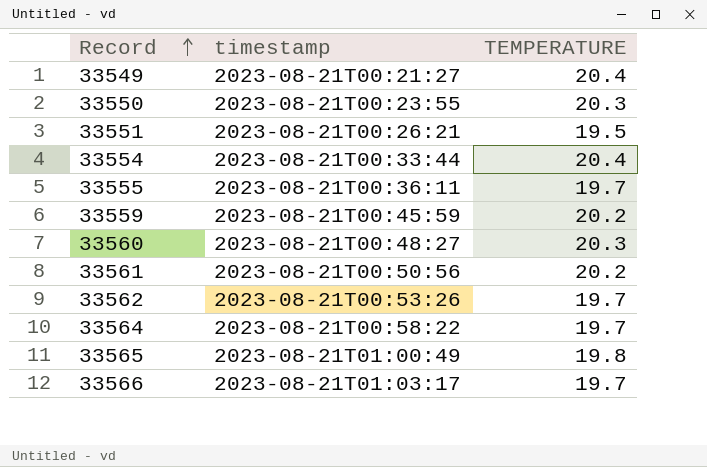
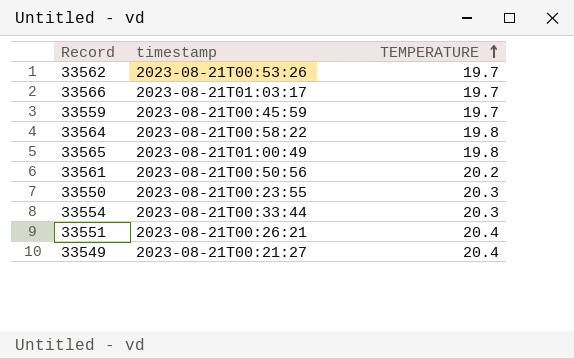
row order: Record ascending -> TEMPERATURE ascending
row 33555: 2023-08-21T00:36:11 | 19.7 -> none
row 33560: 2023-08-21T00:48:27 | 20.3 -> none
33559 | TEMPERATURE: 20.2 -> 19.7
33564 | TEMPERATURE: 19.7 -> 19.8
33554 | TEMPERATURE: 20.4 -> 20.3
33551 | TEMPERATURE: 19.5 -> 20.4

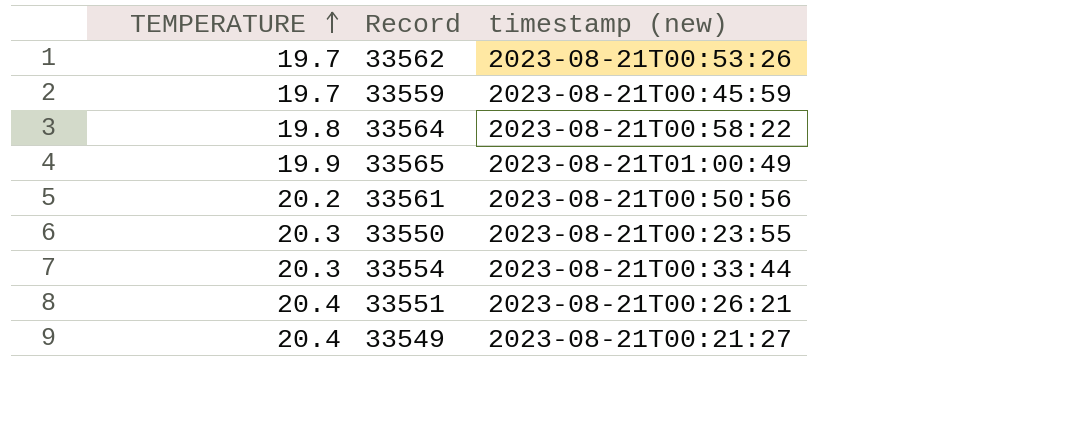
column TEMPERATURE | position: 3 -> 1
column name: timestamp -> timestamp (new)
row 33566: 2023-08-21T01:03:17 | 19.7 -> none
33565 | TEMPERATURE: 19.8 -> 19.9

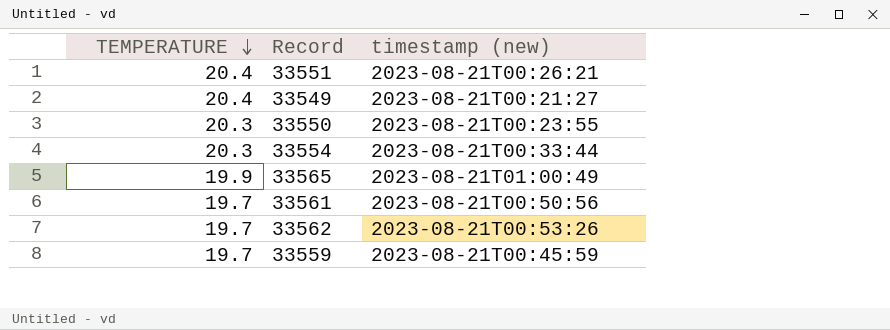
row order: TEMPERATURE ascending -> TEMPERATURE descending
row 33564: 19.8 | 2023-08-21T00:58:22 -> none
33561 | TEMPERATURE: 20.2 -> 19.7

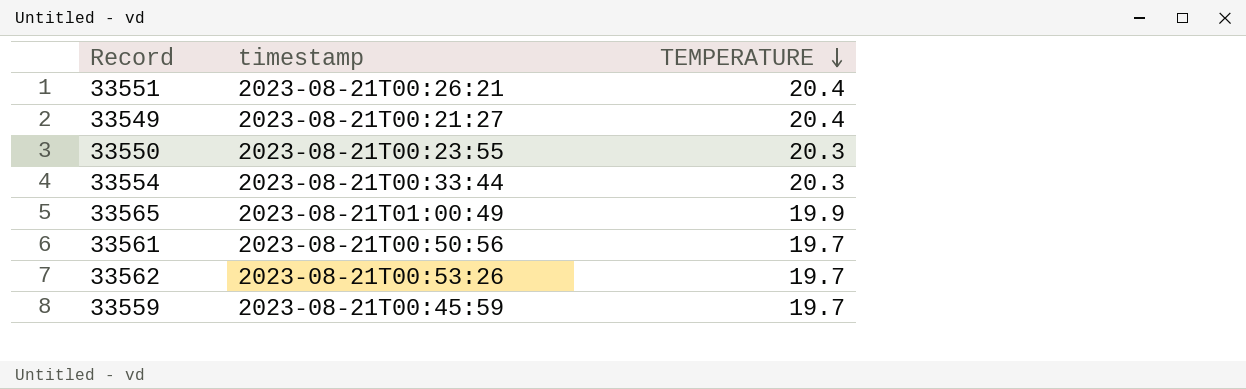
column name: timestamp (new) -> timestamp
column TEMPERATURE | position: 1 -> 3

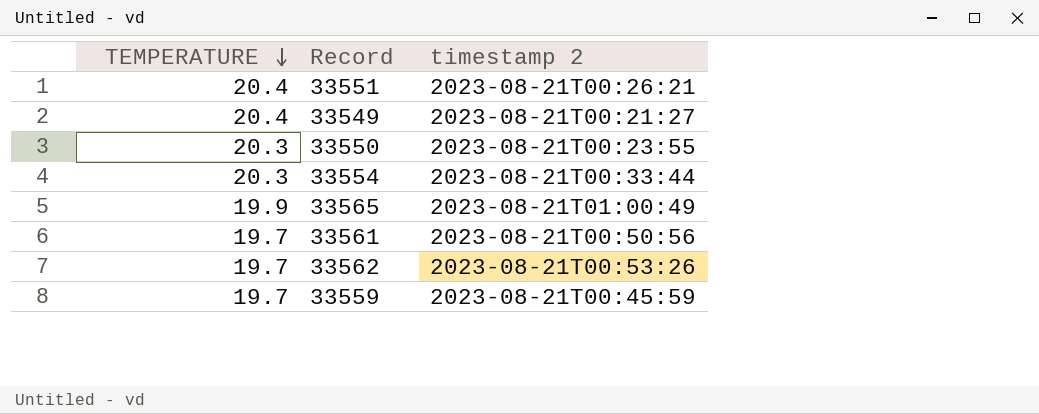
column TEMPERATURE | position: 3 -> 1
column name: timestamp -> timestamp 2

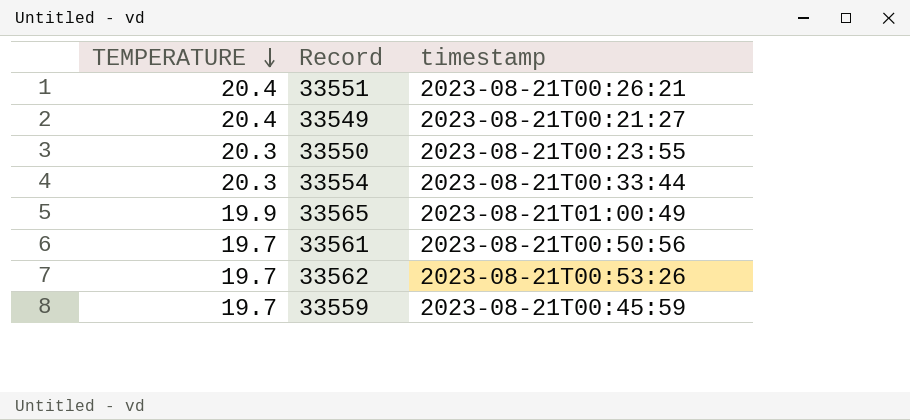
column name: timestamp 2 -> timestamp

